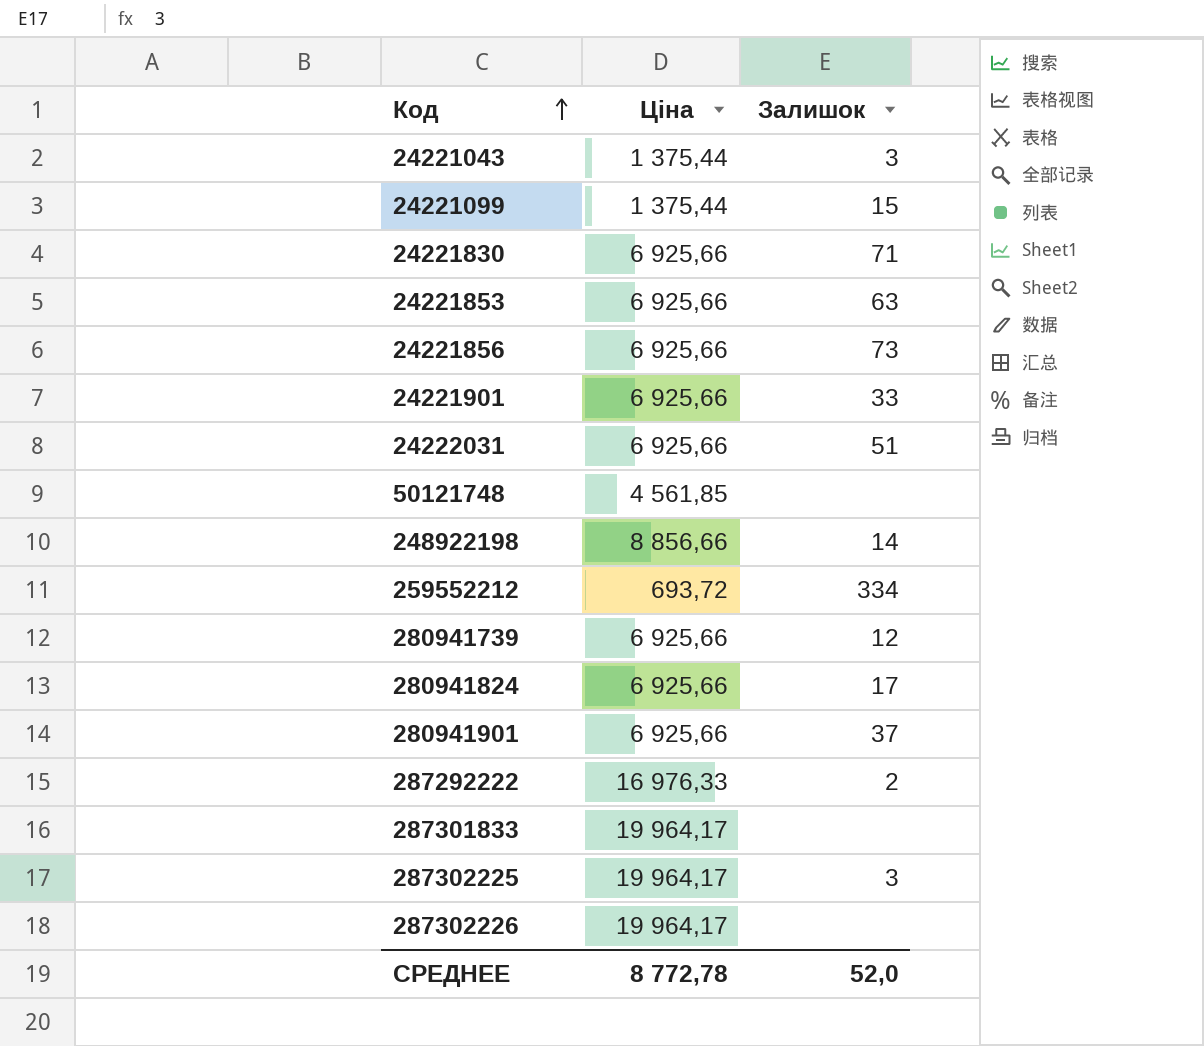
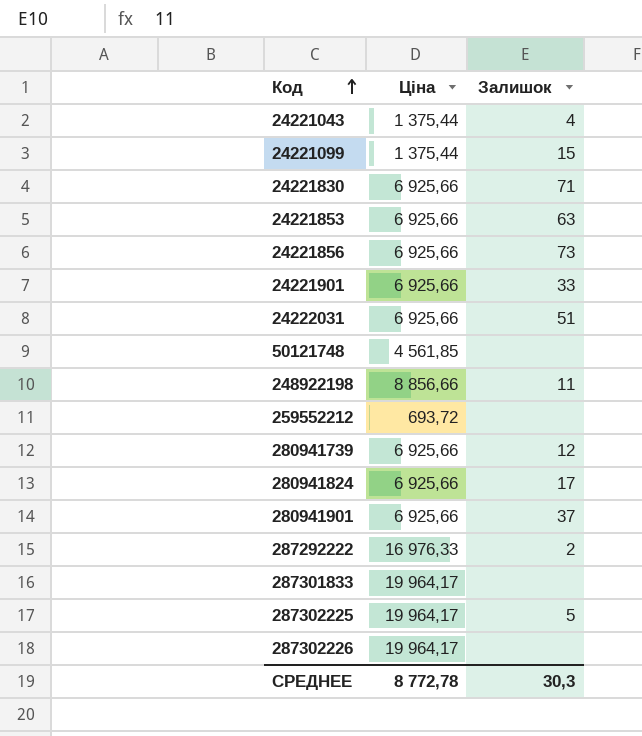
24221043 | Залишок: 3 -> 4
248922198 | Залишок: 14 -> 11
259552212 | Залишок: 334 -> none
287302225 | Залишок: 3 -> 5
СРЕДНЕЕ | Залишок: 52,0 -> 30,3

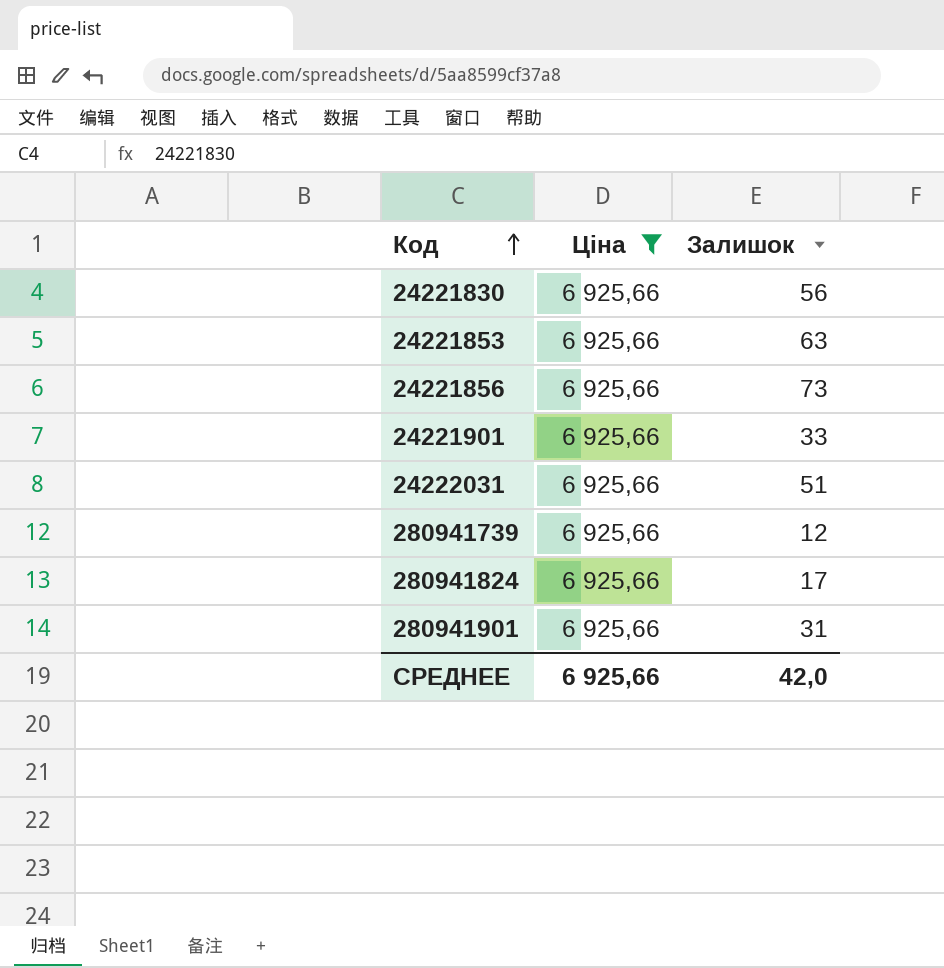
filter: none -> Ціна = 6 925,66
24221830 | Залишок: 71 -> 56
280941901 | Залишок: 37 -> 31
СРЕДНЕЕ | Ціна: 8 772,78 -> 6 925,66
СРЕДНЕЕ | Залишок: 30,3 -> 42,0

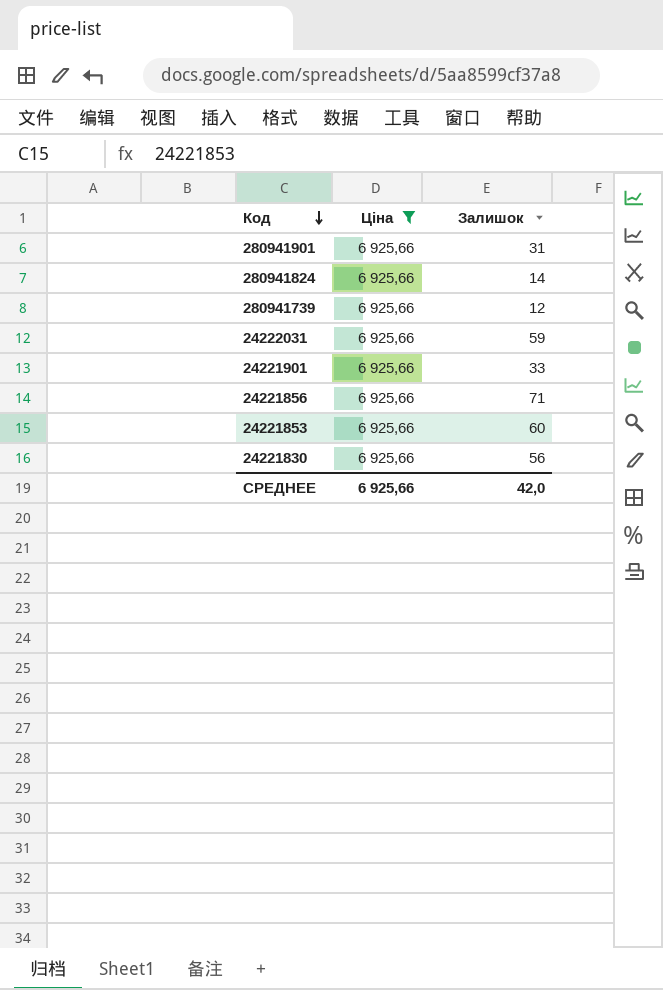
row order: Код ascending -> Код descending
280941824 | Залишок: 17 -> 14
24222031 | Залишок: 51 -> 59
24221856 | Залишок: 73 -> 71
24221853 | Залишок: 63 -> 60

